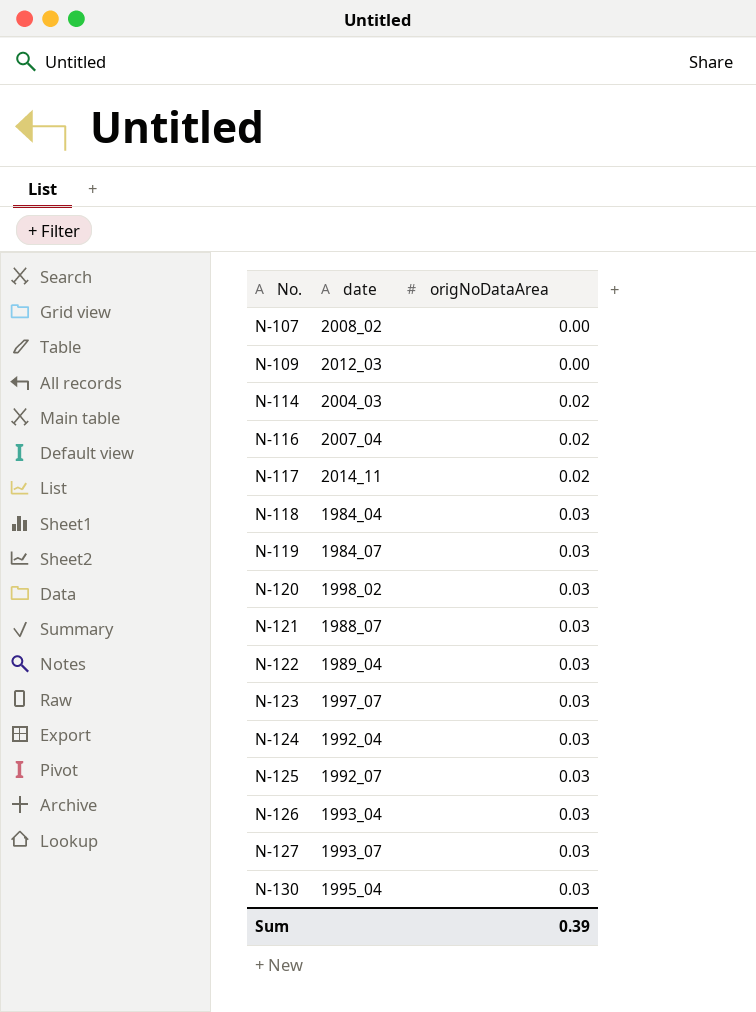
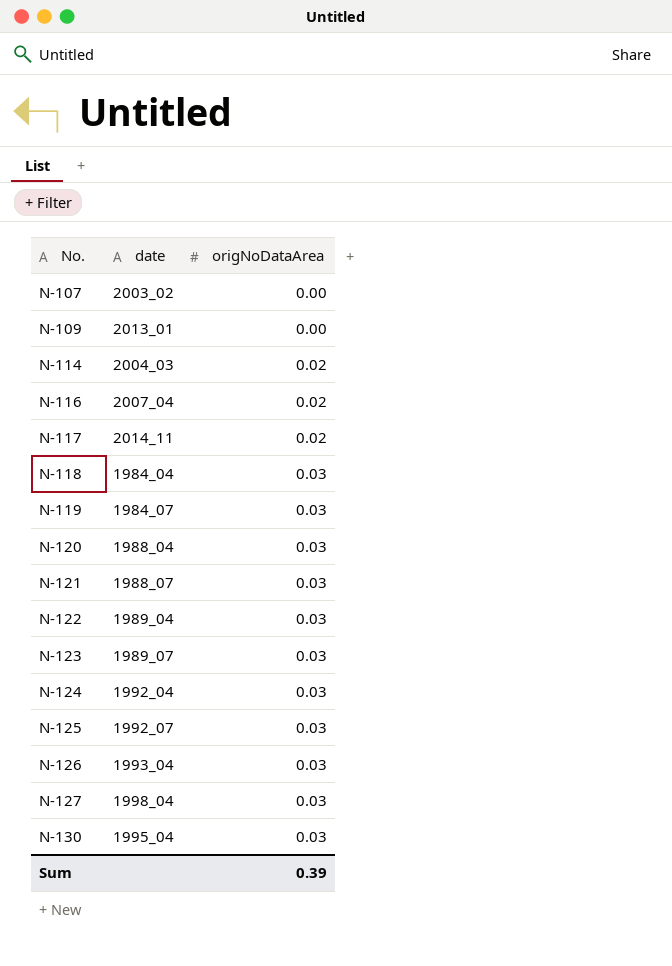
N-107 | date: 2008_02 -> 2003_02
N-109 | date: 2012_03 -> 2013_01
N-120 | date: 1998_02 -> 1988_04
N-123 | date: 1997_07 -> 1989_07
N-127 | date: 1993_07 -> 1998_04

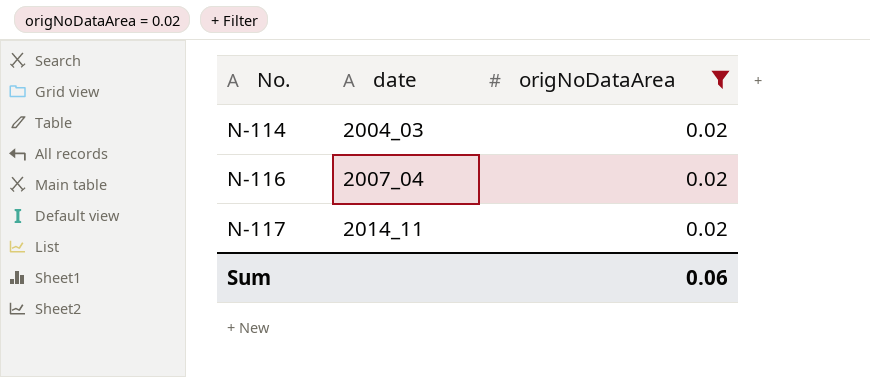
filter: none -> origNoDataArea = 0.02
Sum | origNoDataArea: 0.39 -> 0.06

